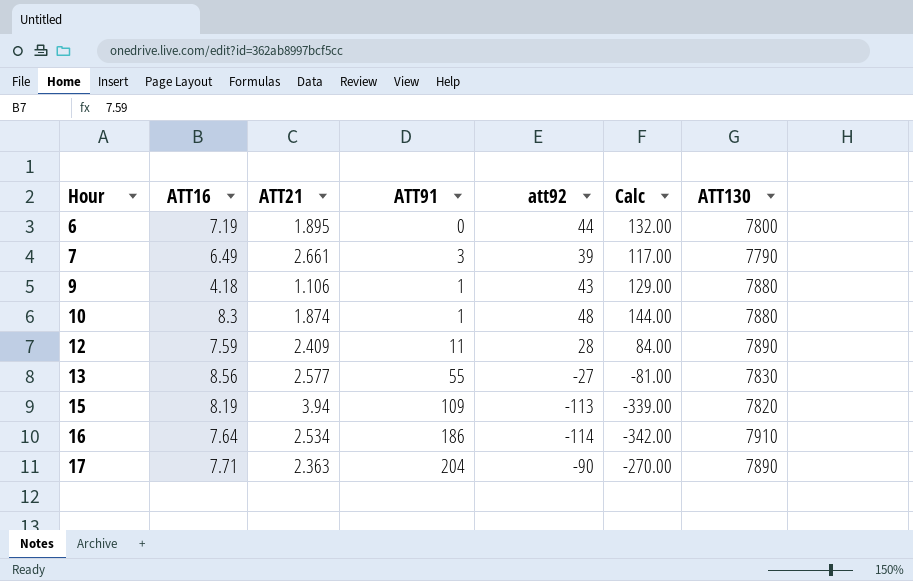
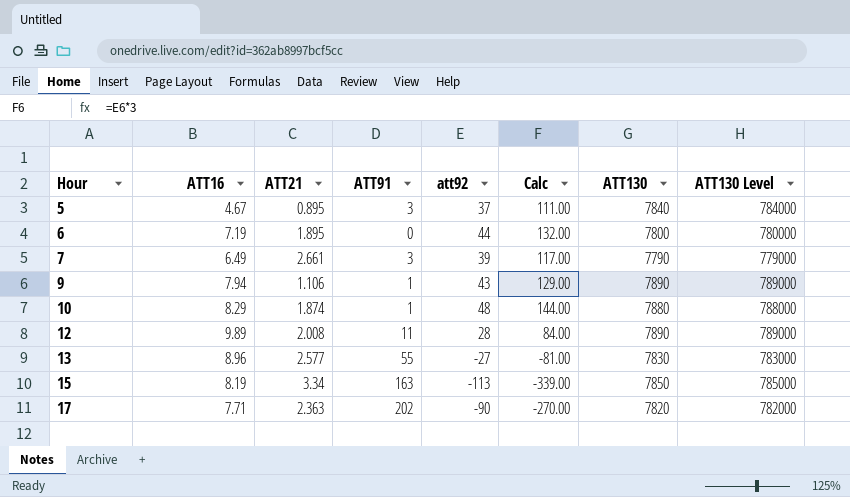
column ATT130 Level | formula: none -> [ATT130] * 100
row 16: 7.64 | 2.534 | 186 | -114 | -342.00 | 7910 -> none
row 5: none -> 4.67 | 0.895 | 3 | 37 | 111.00 | 7840 | 784000
9 | ATT16: 4.18 -> 7.94
9 | ATT130: 7880 -> 7890
10 | ATT16: 8.3 -> 8.29
12 | ATT16: 7.59 -> 9.89
12 | ATT21: 2.409 -> 2.008
13 | ATT16: 8.56 -> 8.96
15 | ATT21: 3.94 -> 3.34
15 | ATT91: 109 -> 163
15 | ATT130: 7820 -> 7850
17 | ATT91: 204 -> 202
17 | ATT130: 7890 -> 7820

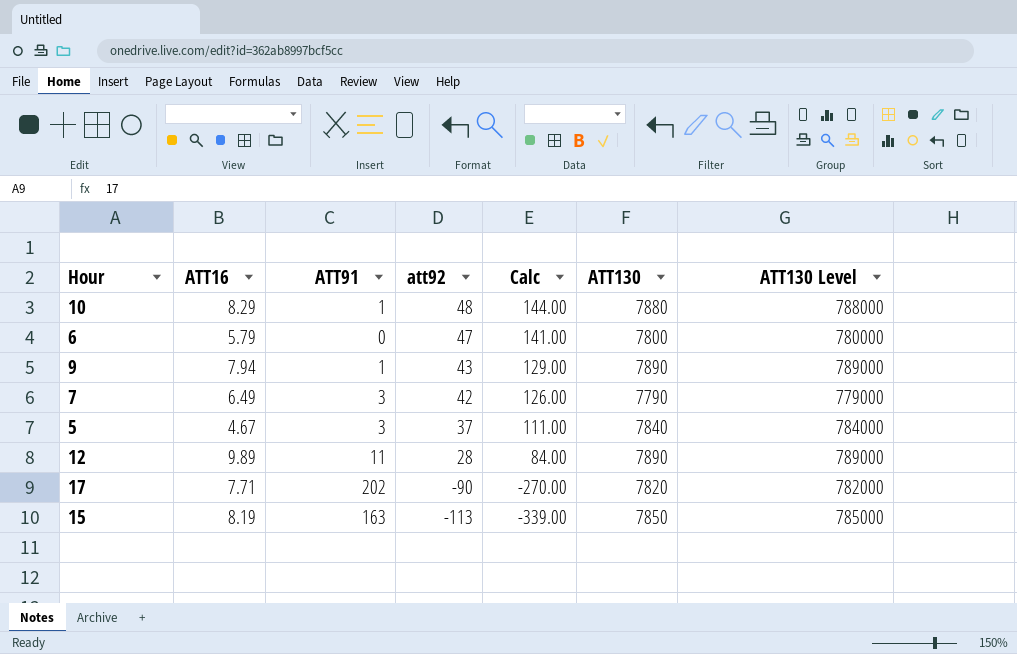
row order: Hour ascending -> att92 descending
column ATT21 | position: 3 -> none
row 13: 8.96 | 2.577 | 55 | -27 | -81.00 | 7830 | 783000 -> none
6 | ATT16: 7.19 -> 5.79
6 | att92: 44 -> 47
6 | Calc: 132.00 -> 141.00
7 | att92: 39 -> 42
7 | Calc: 117.00 -> 126.00

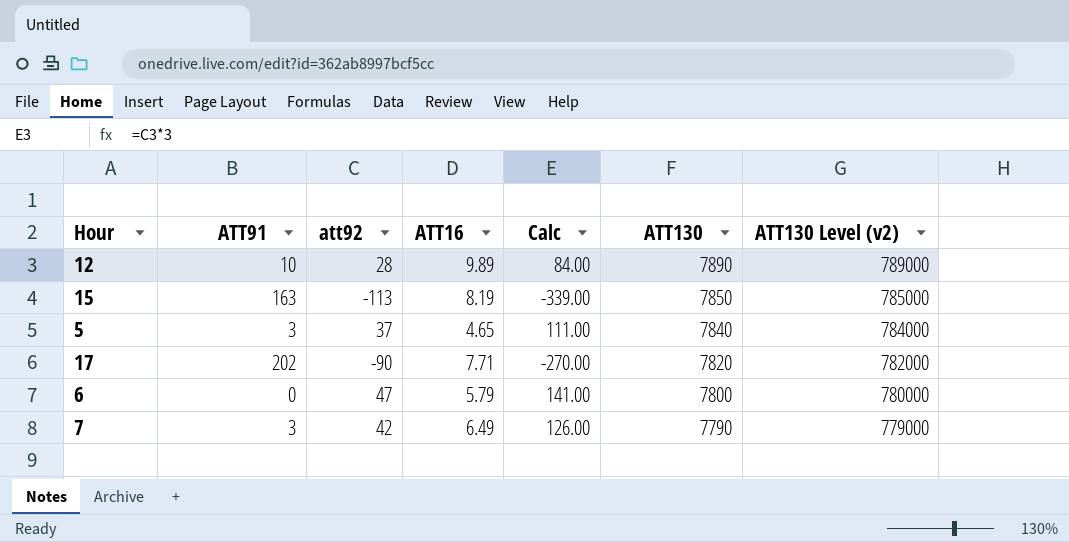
row order: att92 descending -> ATT130 descending
column ATT16 | position: 2 -> 4
column name: ATT130 Level -> ATT130 Level (v2)
row 10: 8.29 | 1 | 48 | 144.00 | 7880 | 788000 -> none
row 9: 7.94 | 1 | 43 | 129.00 | 7890 | 789000 -> none
12 | ATT91: 11 -> 10
5 | ATT16: 4.67 -> 4.65

